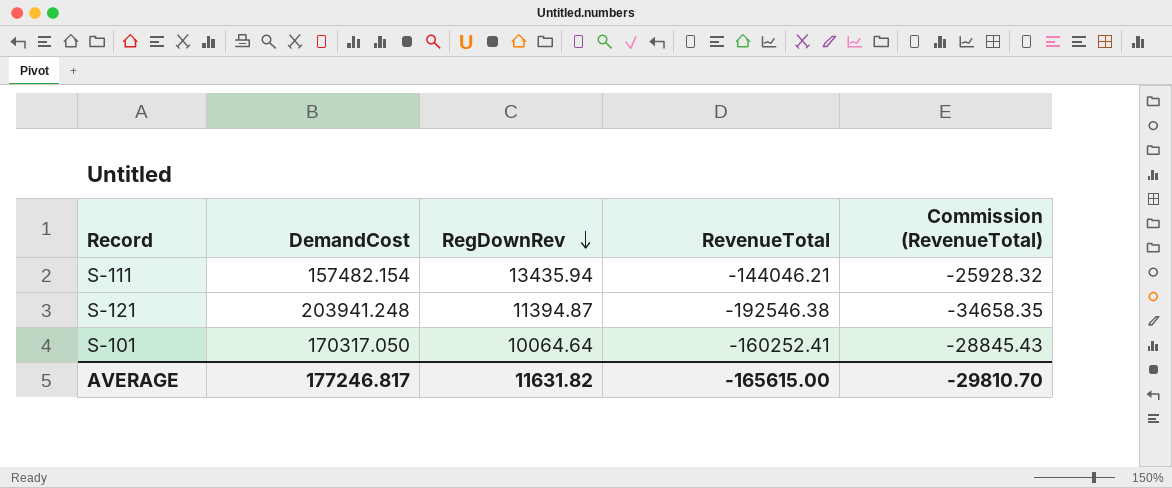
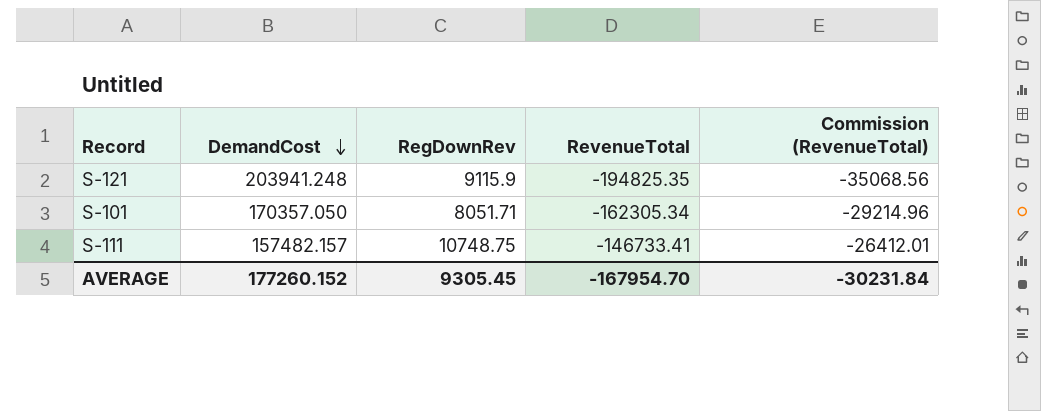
row order: RegDownRev descending -> DemandCost descending
S-121 | RegDownRev: 11394.87 -> 9115.9
S-121 | RevenueTotal: -192546.38 -> -194825.35
S-121 | Commission (RevenueTotal): -34658.35 -> -35068.56
S-101 | DemandCost: 170317.050 -> 170357.050
S-101 | RegDownRev: 10064.64 -> 8051.71
S-101 | RevenueTotal: -160252.41 -> -162305.34
S-101 | Commission (RevenueTotal): -28845.43 -> -29214.96
S-111 | DemandCost: 157482.154 -> 157482.157
S-111 | RegDownRev: 13435.94 -> 10748.75
S-111 | RevenueTotal: -144046.21 -> -146733.41
S-111 | Commission (RevenueTotal): -25928.32 -> -26412.01
AVERAGE | DemandCost: 177246.817 -> 177260.152
AVERAGE | RegDownRev: 11631.82 -> 9305.45
AVERAGE | RevenueTotal: -165615.00 -> -167954.70
AVERAGE | Commission (RevenueTotal): -29810.70 -> -30231.84

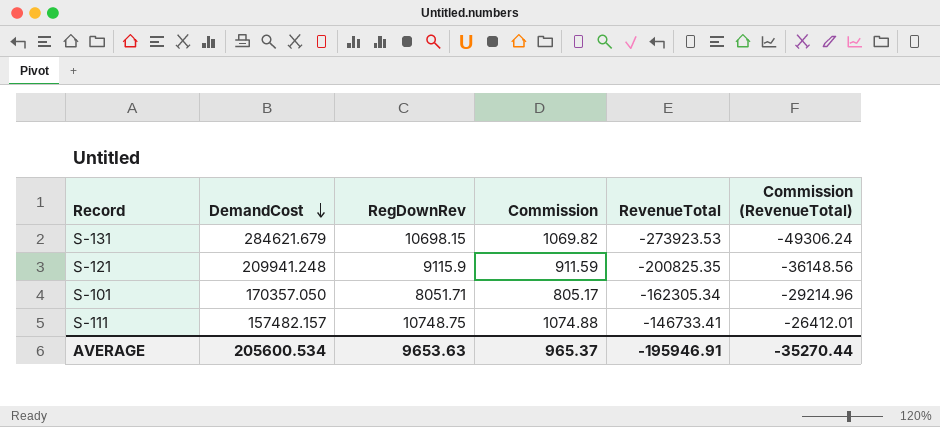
column Commission | formula: none -> [RegDownRev] * 0.1
row S-131: none -> 284621.679 | 10698.15 | 1069.82 | -273923.53 | -49306.24
S-121 | DemandCost: 203941.248 -> 209941.248
S-121 | RevenueTotal: -194825.35 -> -200825.35
S-121 | Commission (RevenueTotal): -35068.56 -> -36148.56
AVERAGE | DemandCost: 177260.152 -> 205600.534
AVERAGE | RegDownRev: 9305.45 -> 9653.63
AVERAGE | RevenueTotal: -167954.70 -> -195946.91
AVERAGE | Commission (RevenueTotal): -30231.84 -> -35270.44

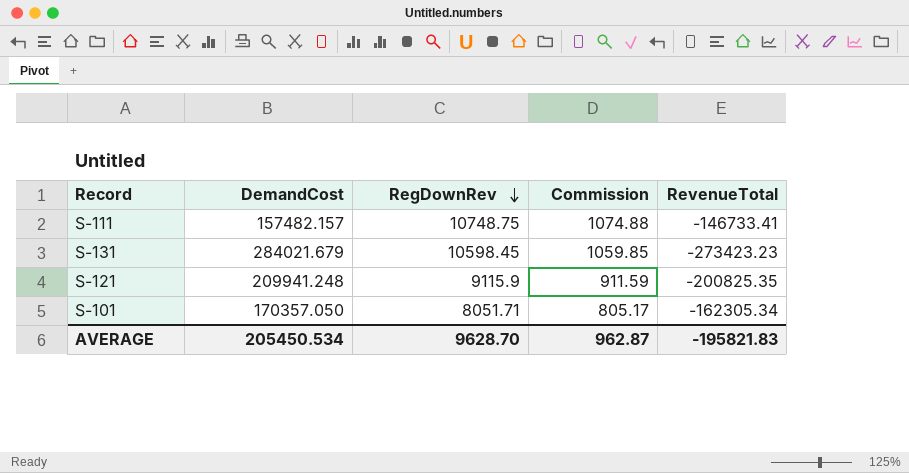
row order: DemandCost descending -> RegDownRev descending
column Commission (RevenueTotal) | formula: [RevenueTotal] * 0.18 -> none
S-131 | DemandCost: 284621.679 -> 284021.679
S-131 | RegDownRev: 10698.15 -> 10598.45
S-131 | Commission: 1069.82 -> 1059.85
S-131 | RevenueTotal: -273923.53 -> -273423.23
AVERAGE | DemandCost: 205600.534 -> 205450.534
AVERAGE | RegDownRev: 9653.63 -> 9628.70
AVERAGE | Commission: 965.37 -> 962.87
AVERAGE | RevenueTotal: -195946.91 -> -195821.83

